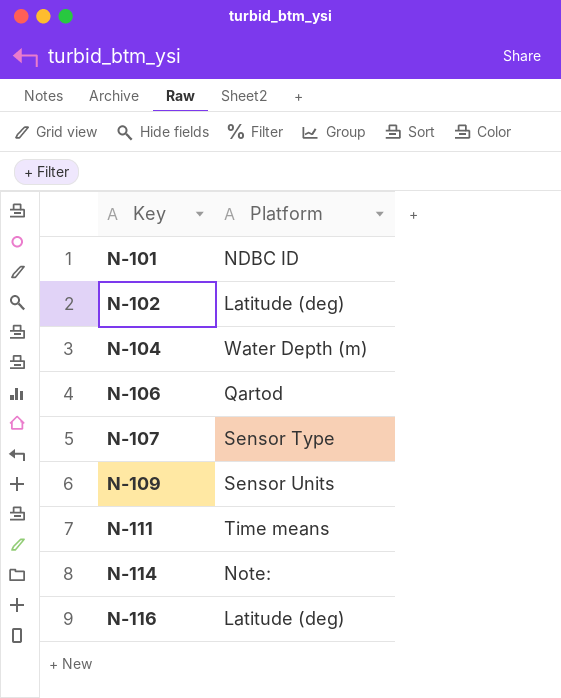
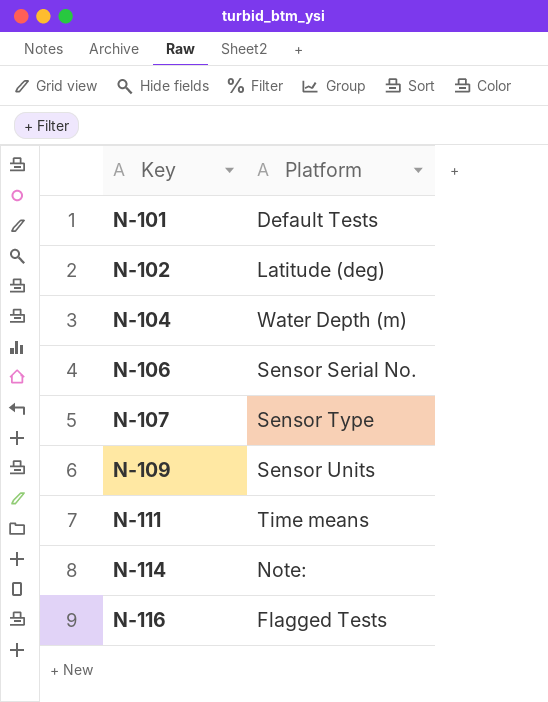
N-101 | Platform: NDBC ID -> Default Tests
N-106 | Platform: Qartod -> Sensor Serial No.
N-116 | Platform: Latitude (deg) -> Flagged Tests

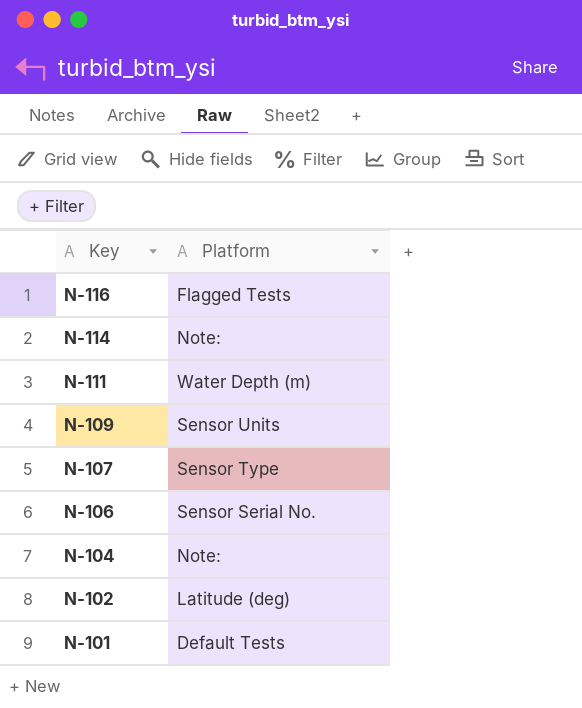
row order: Key ascending -> Key descending
N-111 | Platform: Time means -> Water Depth (m)
N-104 | Platform: Water Depth (m) -> Note:

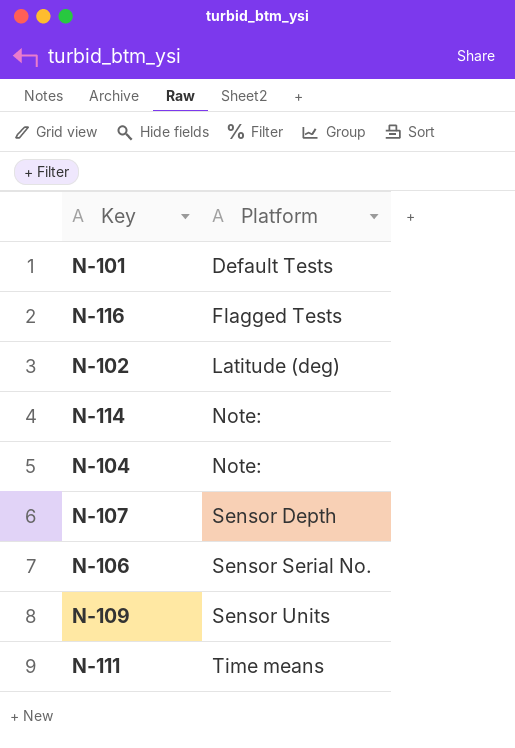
row order: Key descending -> Platform ascending
N-107 | Platform: Sensor Type -> Sensor Depth
N-111 | Platform: Water Depth (m) -> Time means

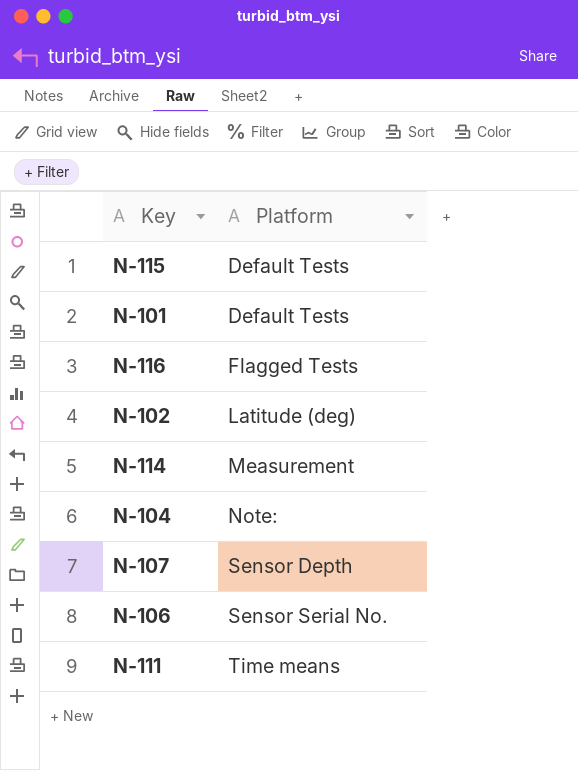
row N-109: Sensor Units -> none
row N-115: none -> Default Tests
N-114 | Platform: Note: -> Measurement

